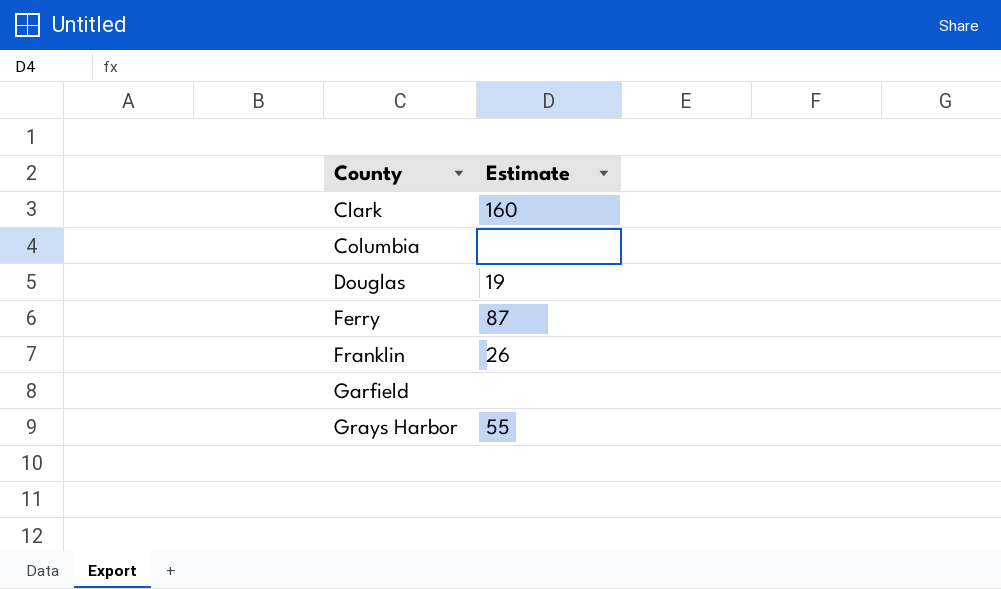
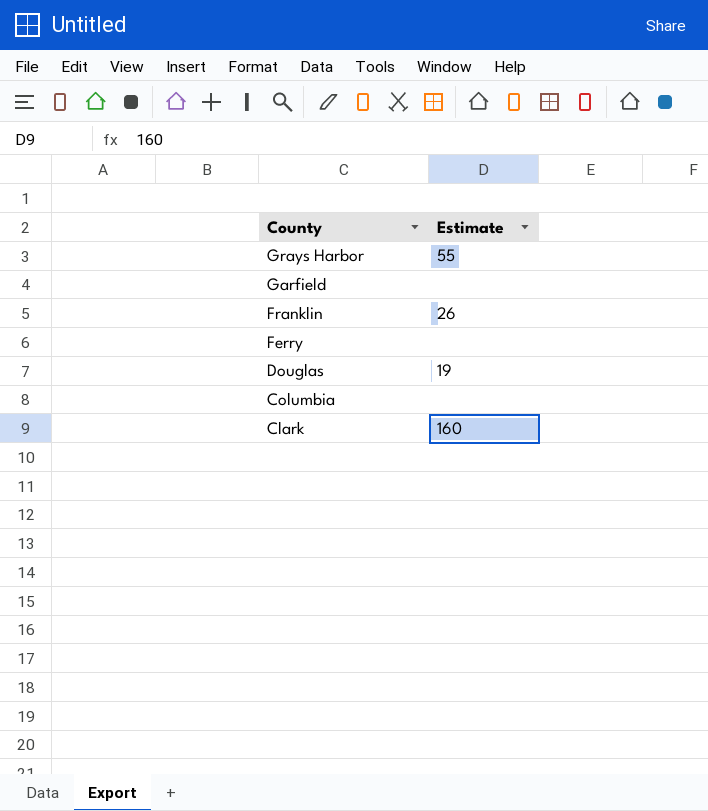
row order: County ascending -> County descending
Ferry | Estimate: 87 -> none

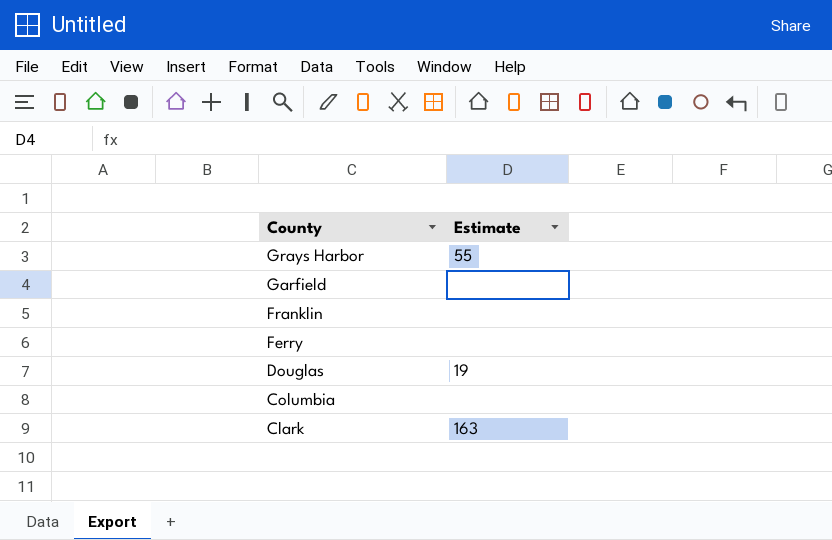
Franklin | Estimate: 26 -> none
Clark | Estimate: 160 -> 163

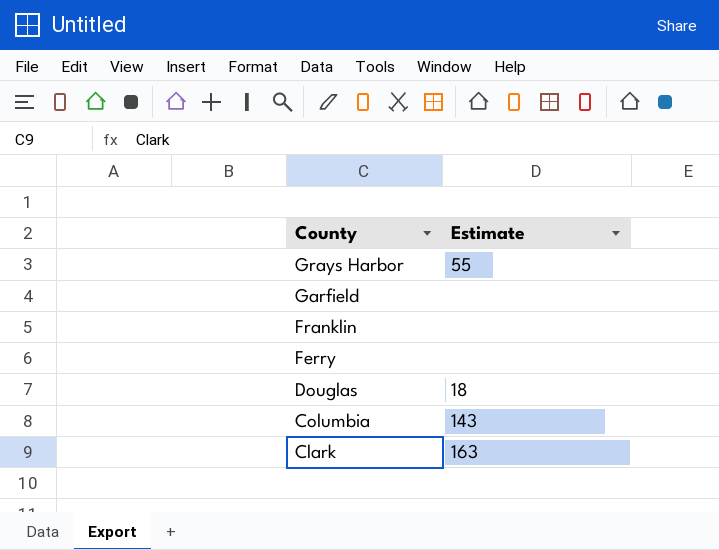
Douglas | Estimate: 19 -> 18
Columbia | Estimate: none -> 143

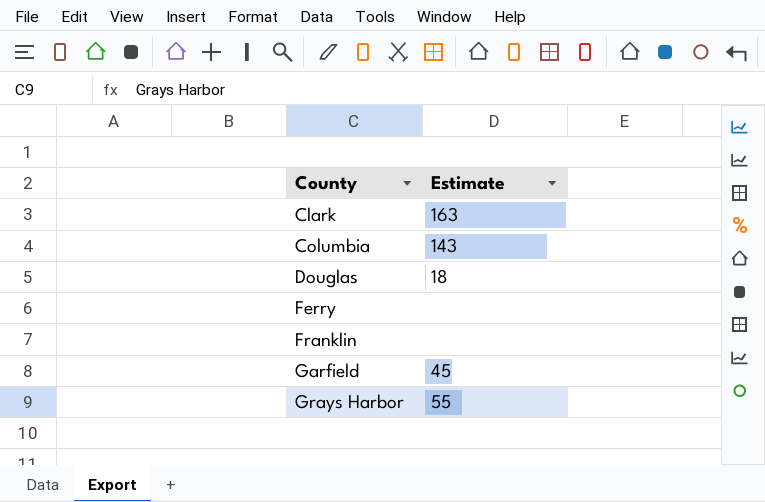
row order: County descending -> County ascending
Garfield | Estimate: none -> 45

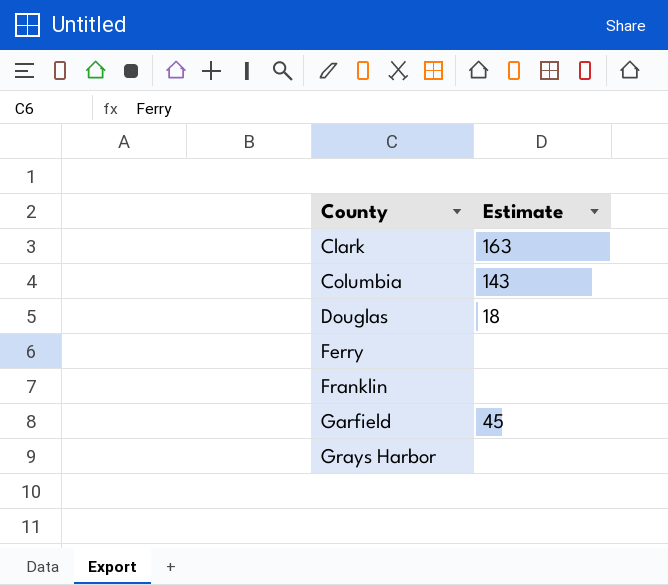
Grays Harbor | Estimate: 55 -> none

